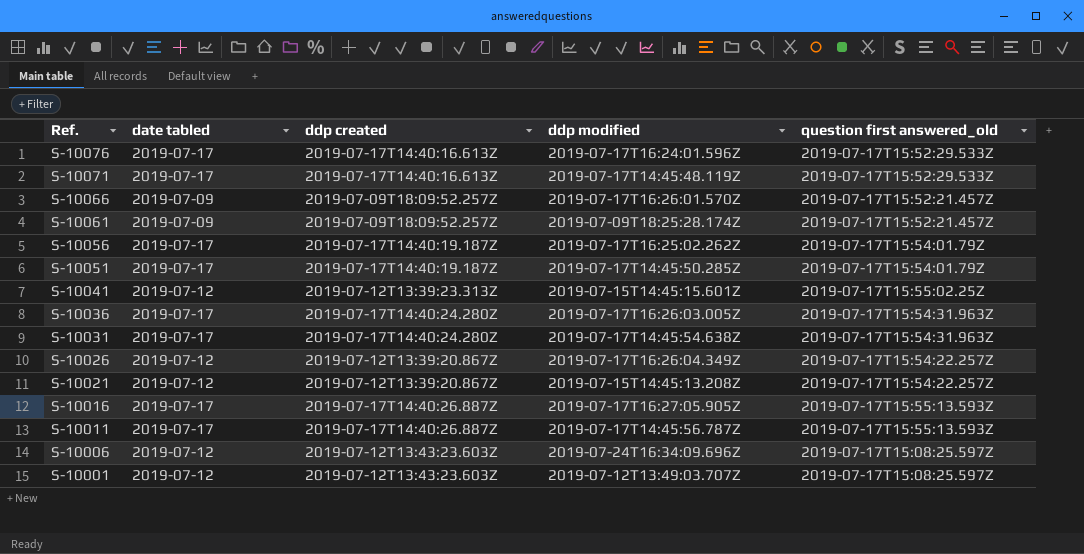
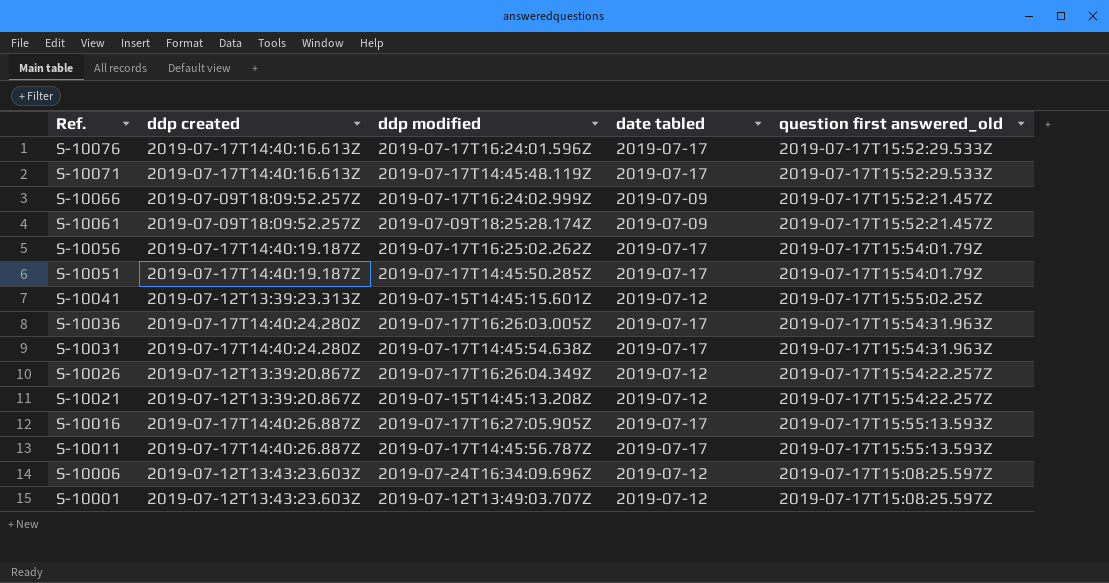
column date tabled | position: 2 -> 4
S-10066 | ddp modified: 2019-07-17T16:26:01.570Z -> 2019-07-17T16:24:02.999Z

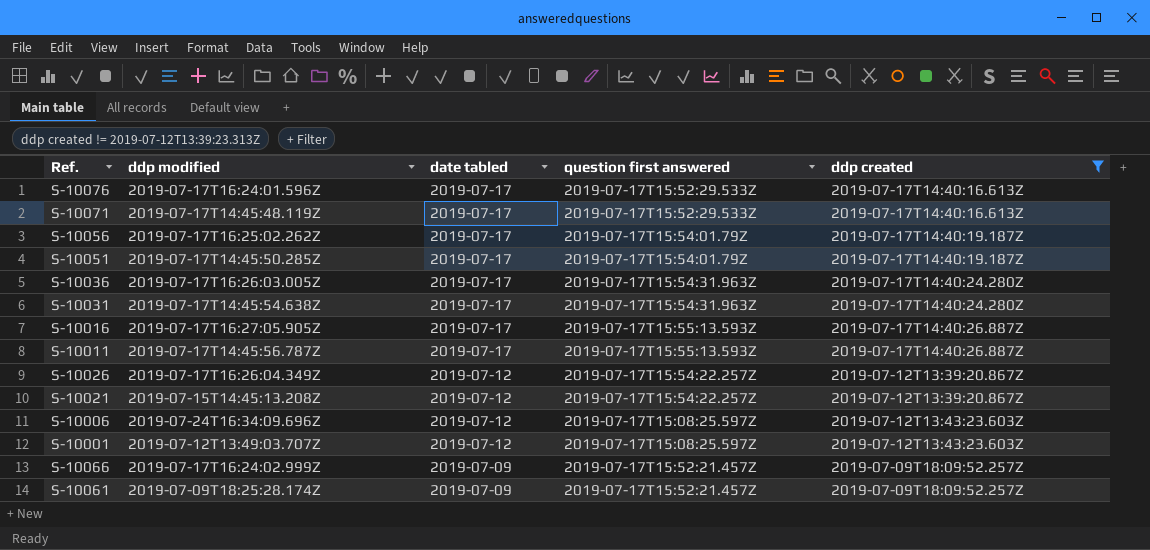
filter: none -> ddp created != 2019-07-12T13:39:23.313Z
row order: Ref. descending -> date tabled descending
column name: question first answered_old -> question first answered
column ddp created | position: 2 -> 5

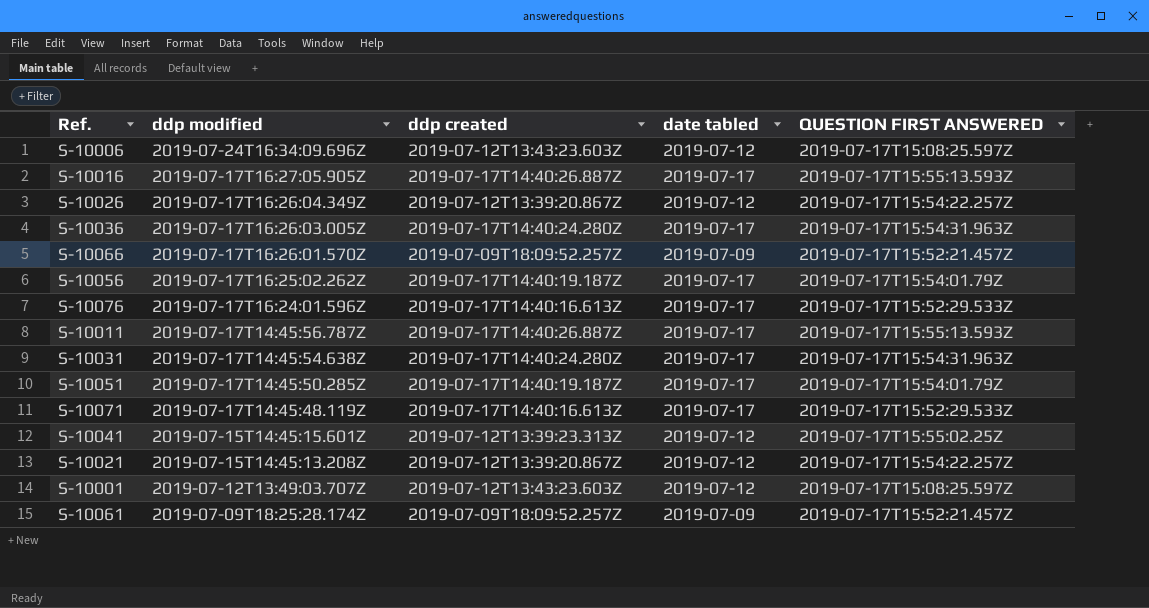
filter: ddp created != 2019-07-12T13:39:23.313Z -> none
row order: date tabled descending -> ddp modified descending
column ddp created | position: 5 -> 3
column name: question first answered -> QUESTION FIRST ANSWERED
S-10066 | ddp modified: 2019-07-17T16:24:02.999Z -> 2019-07-17T16:26:01.570Z

